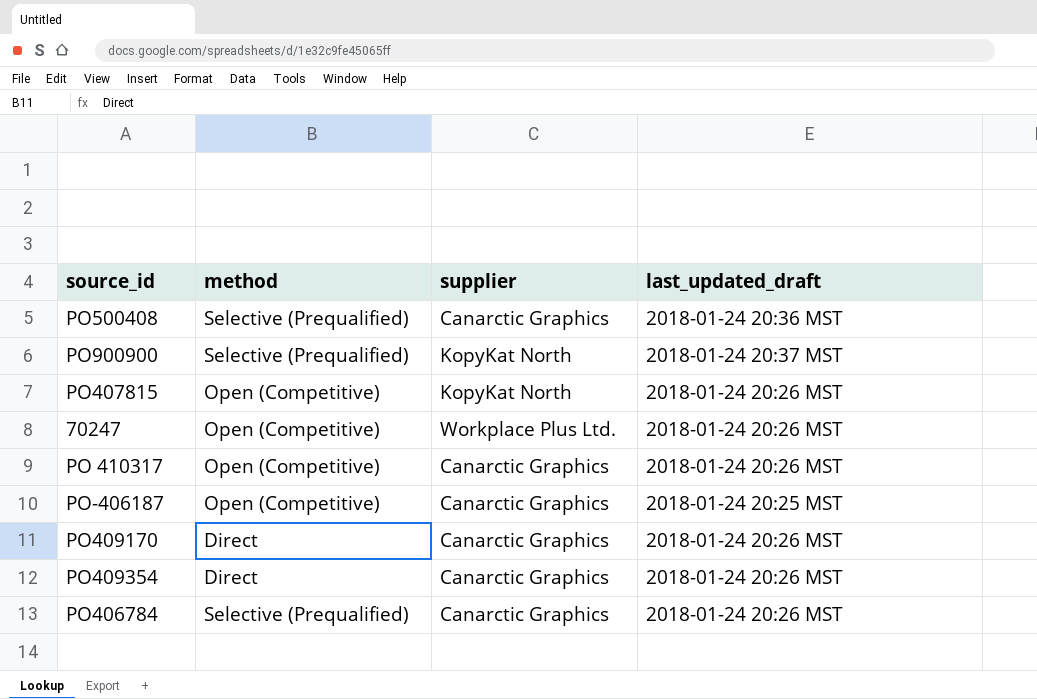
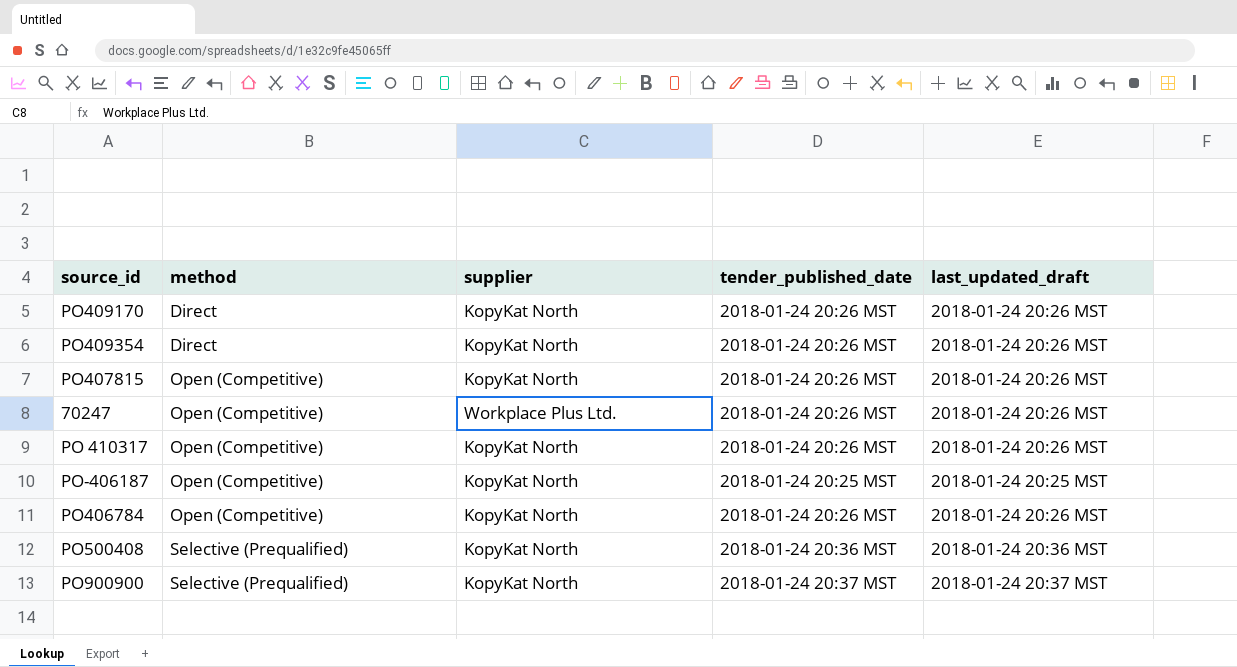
row order: none -> method ascending
column tender_published_date | position: none -> 4
PO409170 | supplier: Canarctic Graphics -> KopyKat North
PO409354 | supplier: Canarctic Graphics -> KopyKat North
PO 410317 | supplier: Canarctic Graphics -> KopyKat North
PO-406187 | supplier: Canarctic Graphics -> KopyKat North
PO406784 | method: Selective (Prequalified) -> Open (Competitive)
PO406784 | supplier: Canarctic Graphics -> KopyKat North
PO500408 | supplier: Canarctic Graphics -> KopyKat North

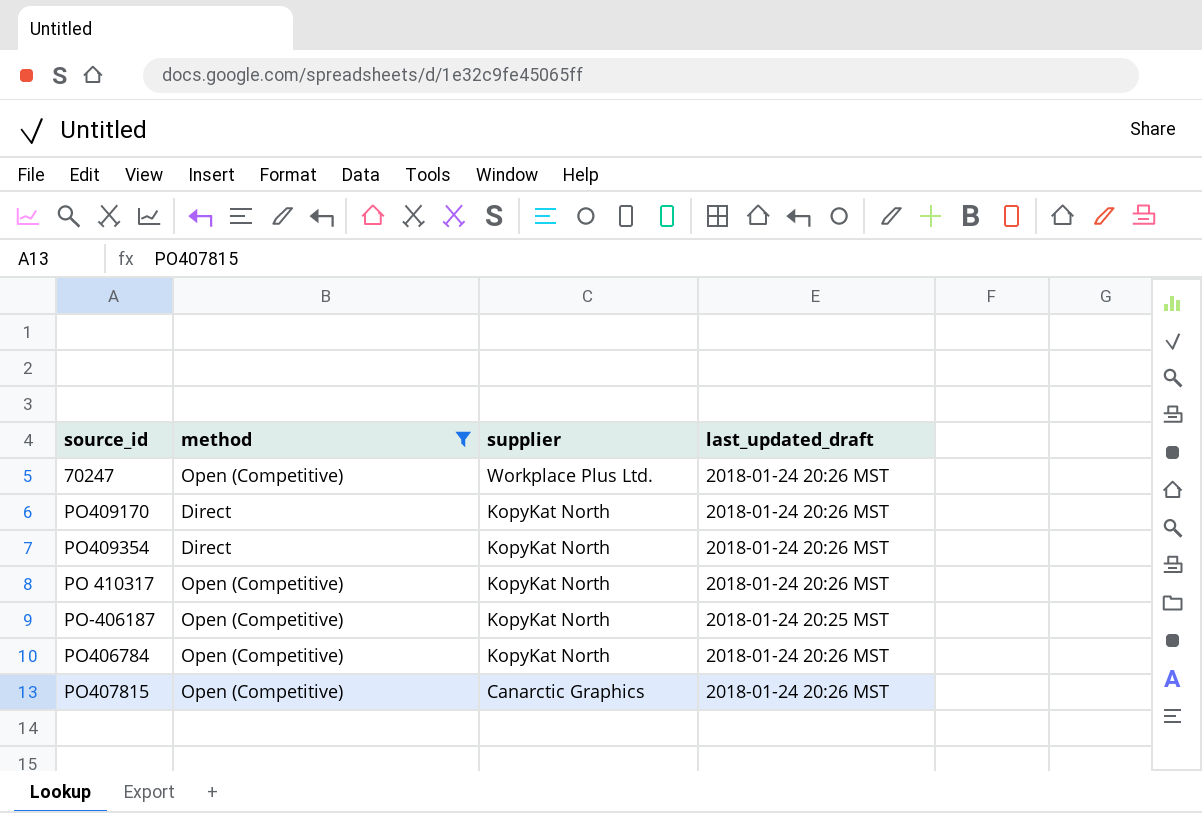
filter: none -> method != Selective (Prequalified)
row order: method ascending -> supplier descending
column tender_published_date | position: 4 -> none
PO407815 | supplier: KopyKat North -> Canarctic Graphics

